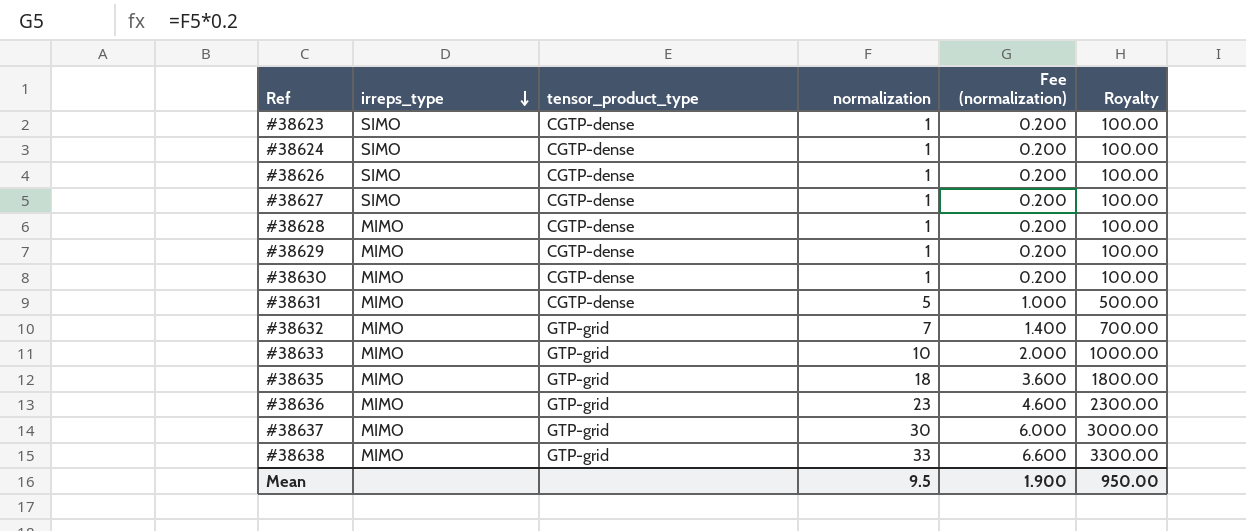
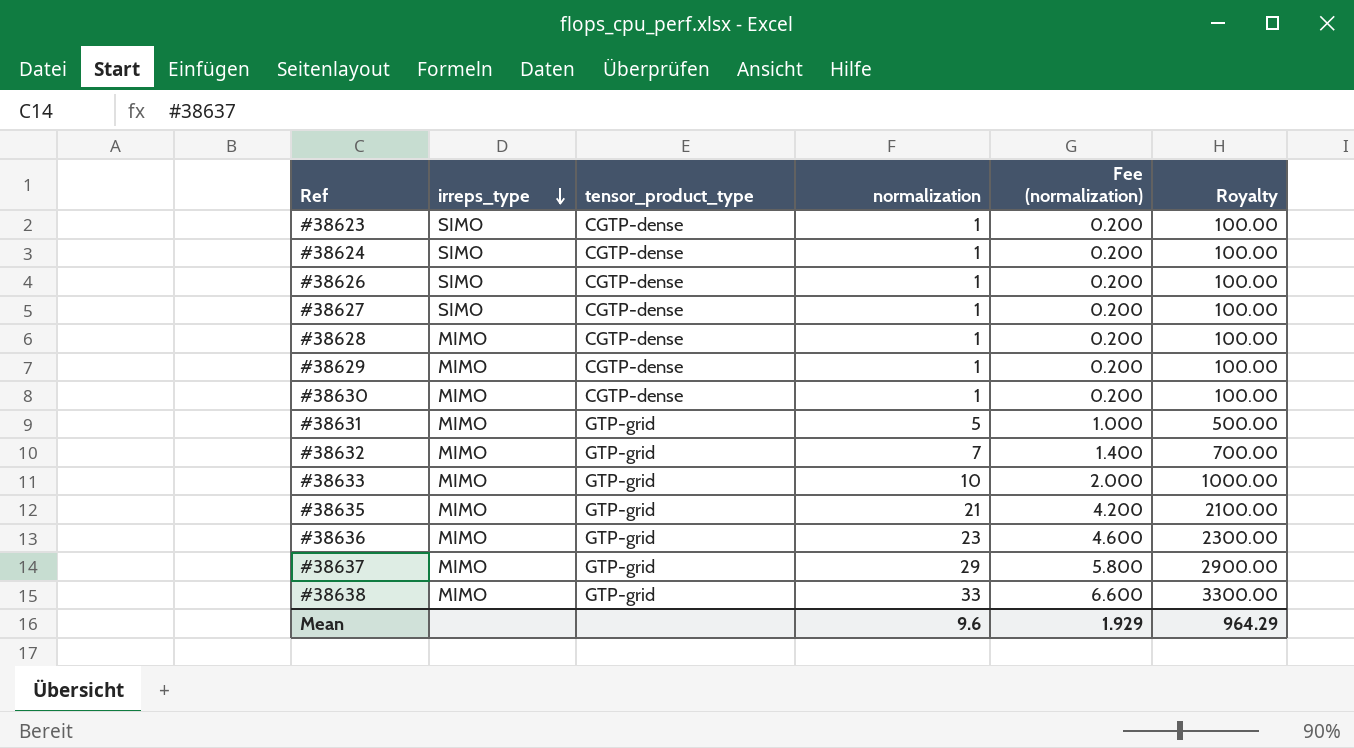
#38631 | tensor_product_type: CGTP-dense -> GTP-grid
#38635 | normalization: 18 -> 21
#38635 | Fee (normalization): 3.600 -> 4.200
#38635 | Royalty: 1800.00 -> 2100.00
#38637 | normalization: 30 -> 29
#38637 | Fee (normalization): 6.000 -> 5.800
#38637 | Royalty: 3000.00 -> 2900.00
Mean | normalization: 9.5 -> 9.6
Mean | Fee (normalization): 1.900 -> 1.929
Mean | Royalty: 950.00 -> 964.29

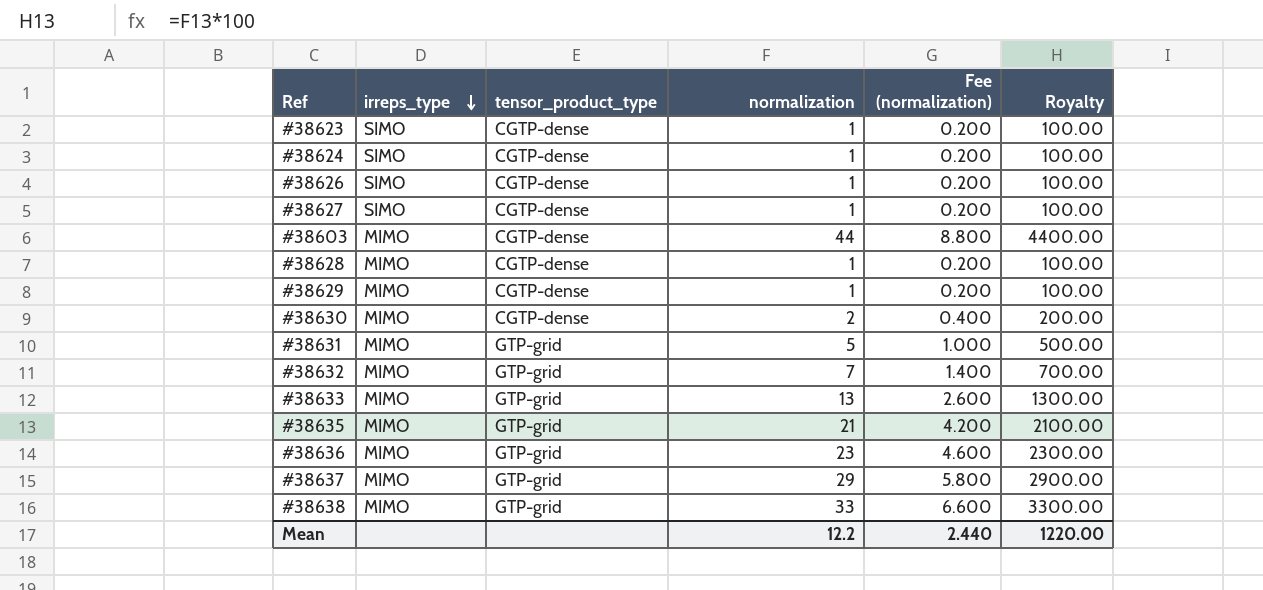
row #38603: none -> MIMO | CGTP-dense | 44 | 8.800 | 4400.00
#38630 | normalization: 1 -> 2
#38630 | Fee (normalization): 0.200 -> 0.400
#38630 | Royalty: 100.00 -> 200.00
#38633 | normalization: 10 -> 13
#38633 | Fee (normalization): 2.000 -> 2.600
#38633 | Royalty: 1000.00 -> 1300.00
Mean | normalization: 9.6 -> 12.2
Mean | Fee (normalization): 1.929 -> 2.440
Mean | Royalty: 964.29 -> 1220.00

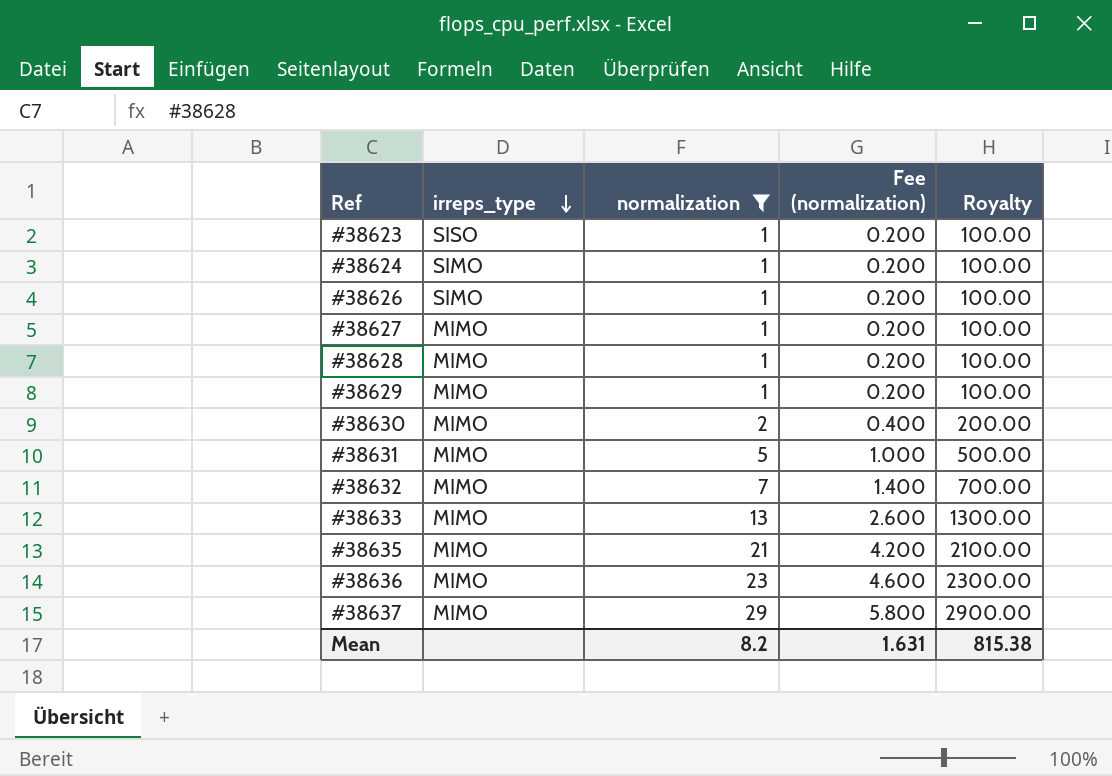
filter: none -> normalization <= 29
column tensor_product_type | position: 3 -> none
#38623 | irreps_type: SIMO -> SISO
#38627 | irreps_type: SIMO -> MIMO
Mean | normalization: 12.2 -> 8.2
Mean | Fee (normalization): 2.440 -> 1.631
Mean | Royalty: 1220.00 -> 815.38

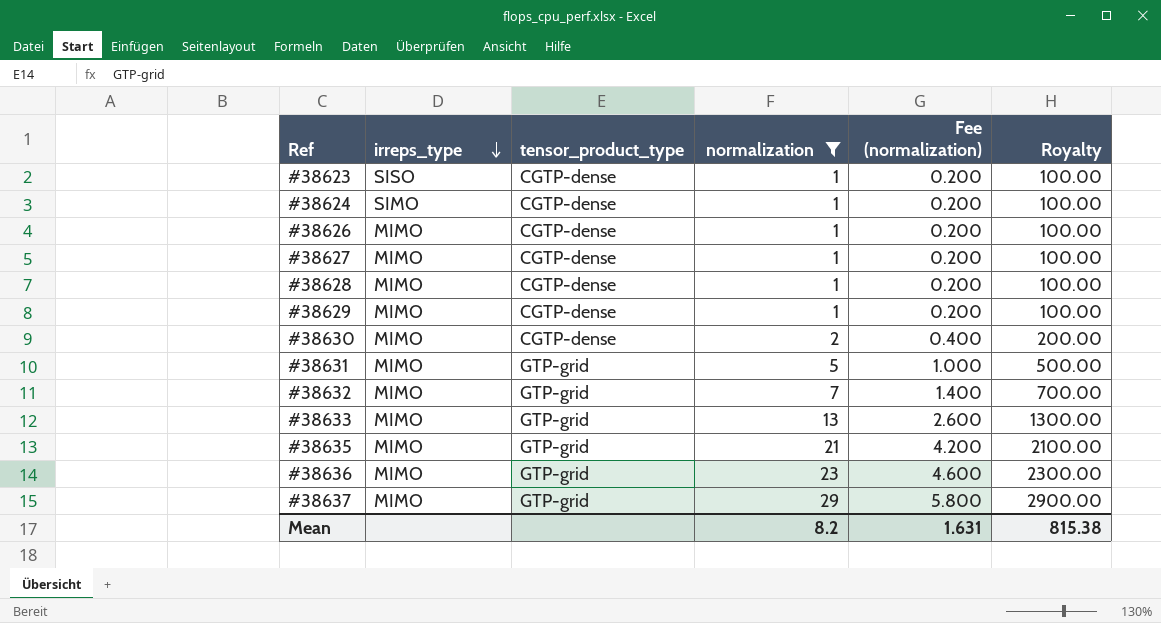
column tensor_product_type | position: none -> 3
#38626 | irreps_type: SIMO -> MIMO

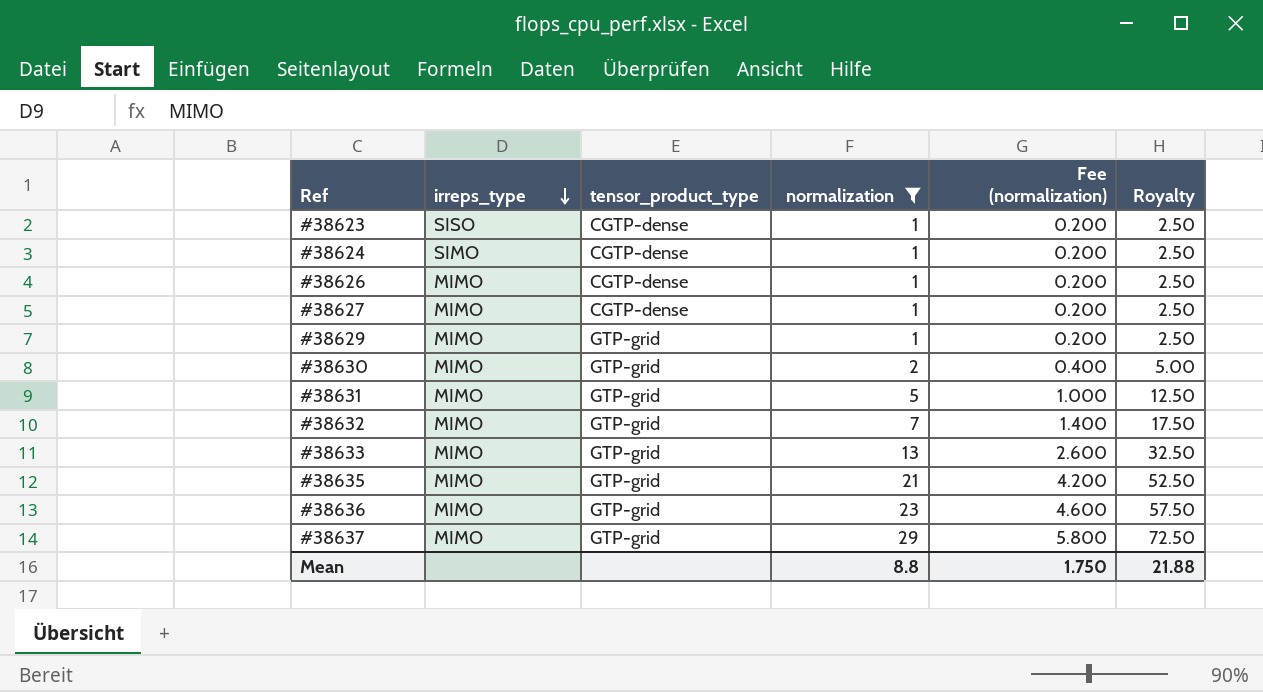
column Royalty | formula: [normalization] * 100 -> [normalization] * 2.5
row #38628: MIMO | CGTP-dense | 1 | 0.200 | 100.00 -> none
#38629 | tensor_product_type: CGTP-dense -> GTP-grid
#38630 | tensor_product_type: CGTP-dense -> GTP-grid
Mean | normalization: 8.2 -> 8.8
Mean | Fee (normalization): 1.631 -> 1.750
Mean | Royalty: 815.38 -> 21.88

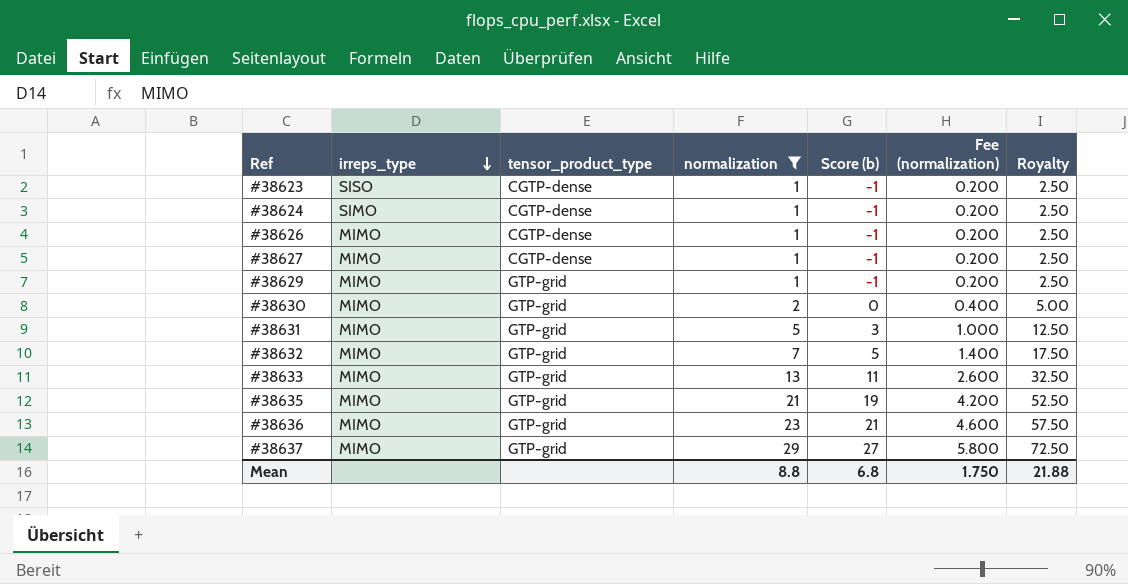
column Score (b) | formula: none -> [normalization] - 2

